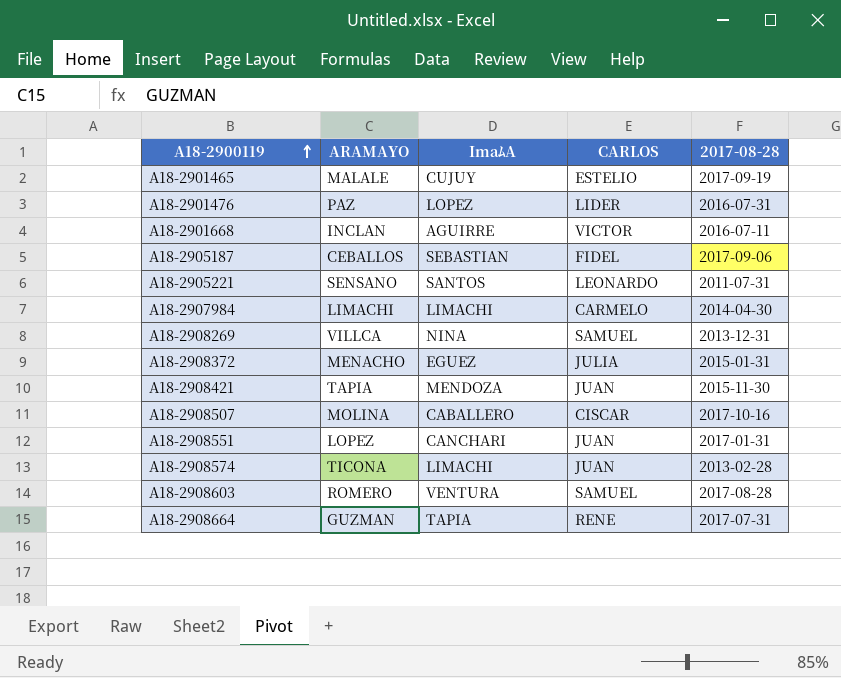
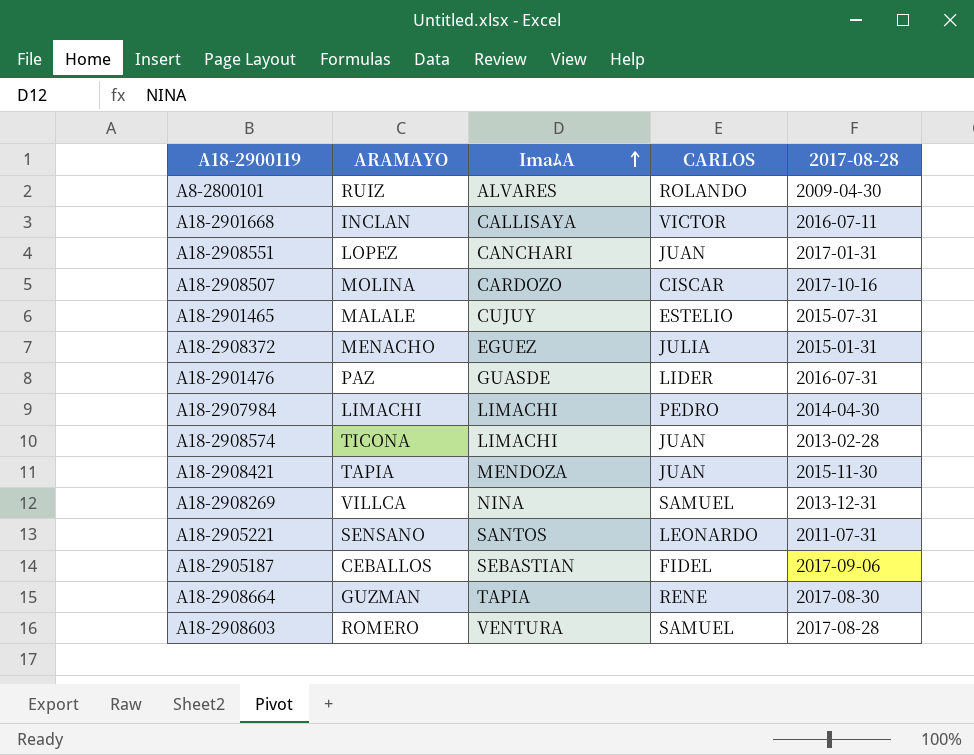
row order: A18-2900119 ascending -> ImaﾑA ascending
row A8-2800101: none -> RUIZ | ALVARES | ROLANDO | 2009-04-30
A18-2901668 | ImaﾑA: AGUIRRE -> CALLISAYA
A18-2908507 | ImaﾑA: CABALLERO -> CARDOZO
A18-2901465 | 2017-08-28: 2017-09-19 -> 2015-07-31
A18-2901476 | ImaﾑA: LOPEZ -> GUASDE
A18-2907984 | CARLOS: CARMELO -> PEDRO
A18-2908664 | 2017-08-28: 2017-07-31 -> 2017-08-30

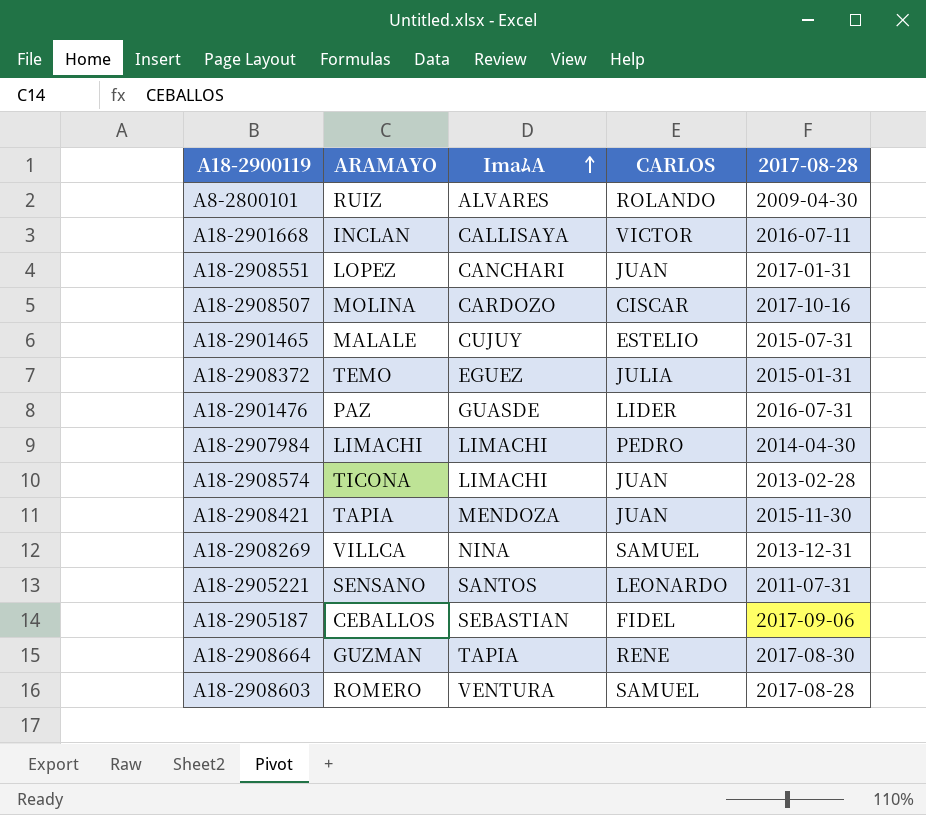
A18-2908372 | ARAMAYO: MENACHO -> TEMO

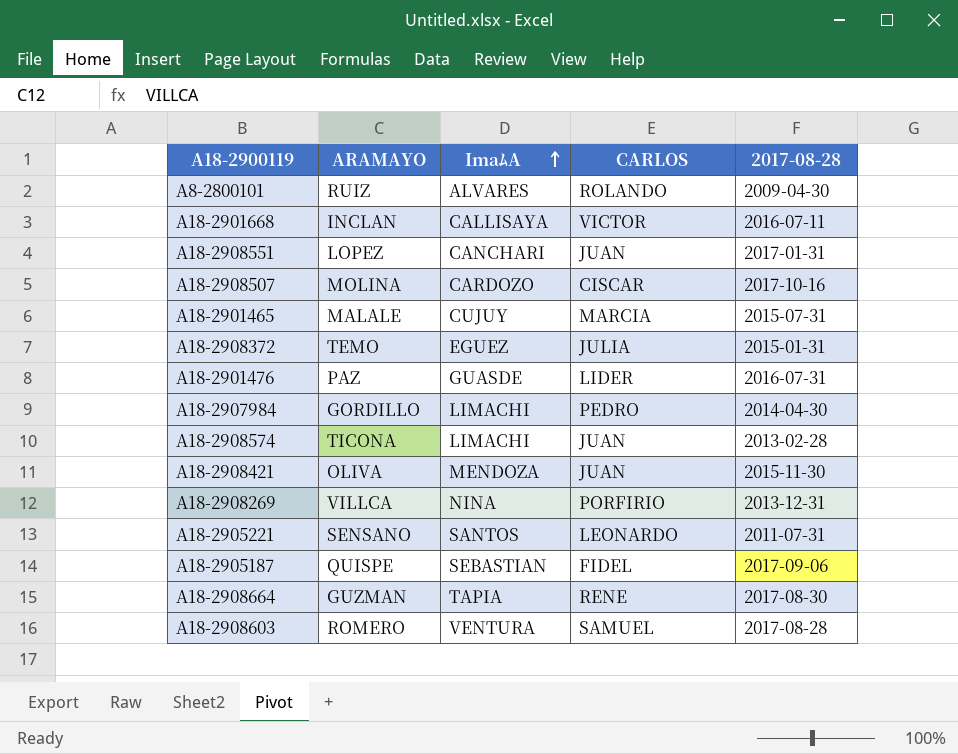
A18-2901465 | CARLOS: ESTELIO -> MARCIA
A18-2907984 | ARAMAYO: LIMACHI -> GORDILLO
A18-2908421 | ARAMAYO: TAPIA -> OLIVA
A18-2908269 | CARLOS: SAMUEL -> PORFIRIO
A18-2905187 | ARAMAYO: CEBALLOS -> QUISPE

